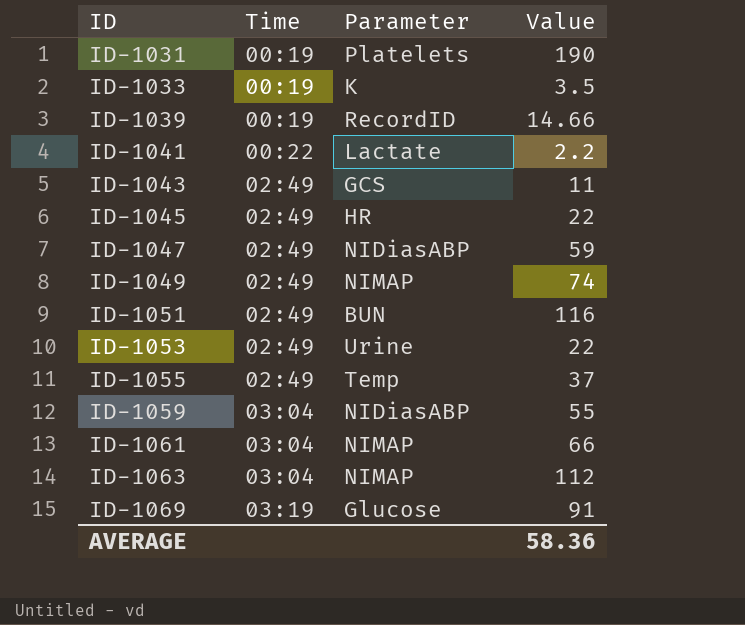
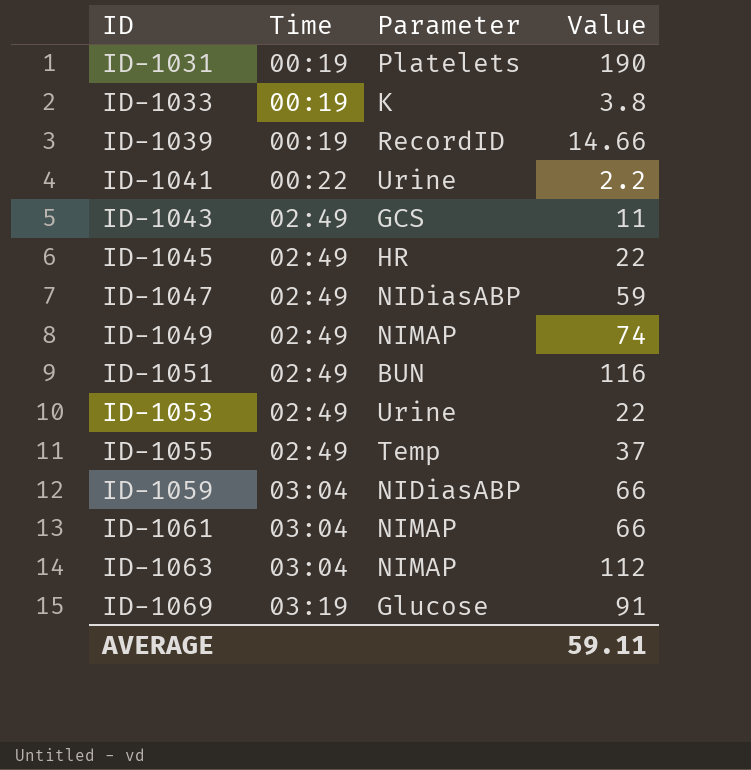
ID-1033 | Value: 3.5 -> 3.8
ID-1041 | Parameter: Lactate -> Urine
ID-1059 | Value: 55 -> 66
AVERAGE | Value: 58.36 -> 59.11

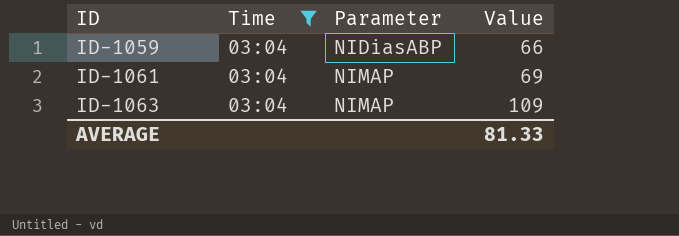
filter: none -> Time = 03:04
ID-1061 | Value: 66 -> 69
ID-1063 | Value: 112 -> 109
AVERAGE | Value: 59.11 -> 81.33

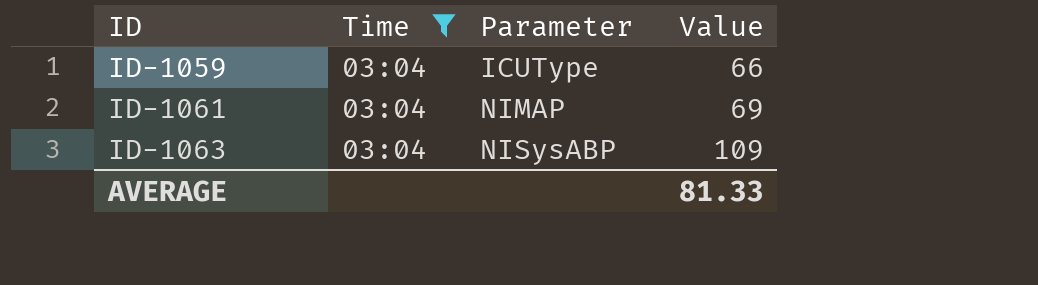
ID-1059 | Parameter: NIDiasABP -> ICUType
ID-1063 | Parameter: NIMAP -> NISysABP

